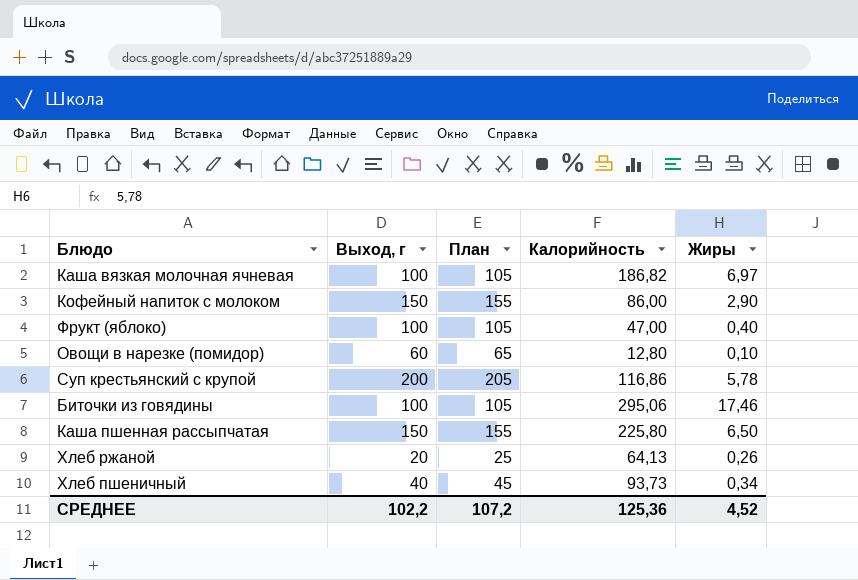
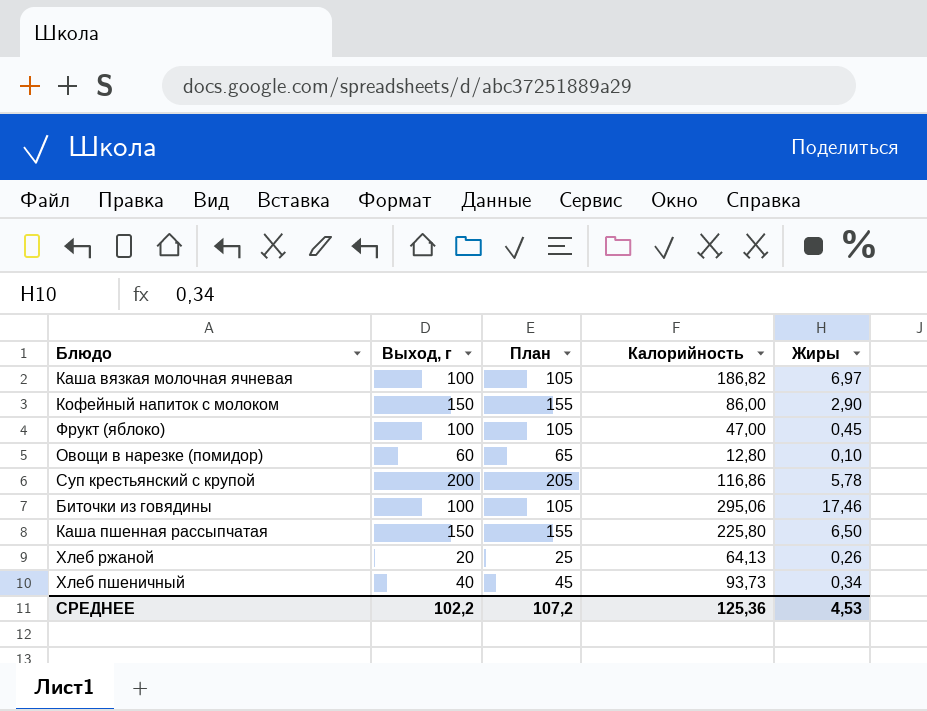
Фрукт (яблоко) | Жиры: 0,40 -> 0,45
СРЕДНЕЕ | Жиры: 4,52 -> 4,53

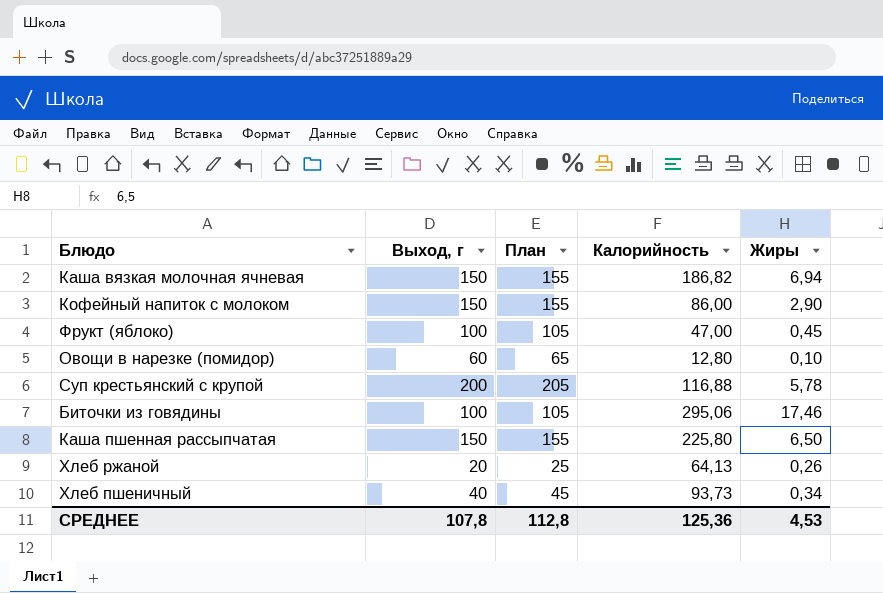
Каша вязкая молочная ячневая | Выход, г: 100 -> 150
Каша вязкая молочная ячневая | План: 105 -> 155
Каша вязкая молочная ячневая | Жиры: 6,97 -> 6,94
Суп крестьянский с крупой | Калорийность: 116,86 -> 116,88
СРЕДНЕЕ | Выход, г: 102,2 -> 107,8
СРЕДНЕЕ | План: 107,2 -> 112,8

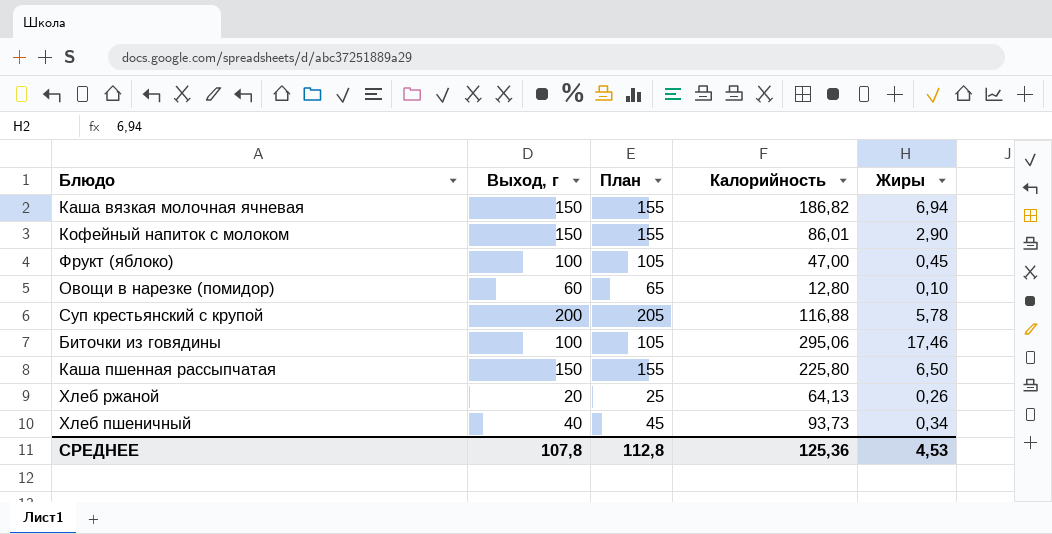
Кофейный напиток с молоком | Калорийность: 86,00 -> 86,01

